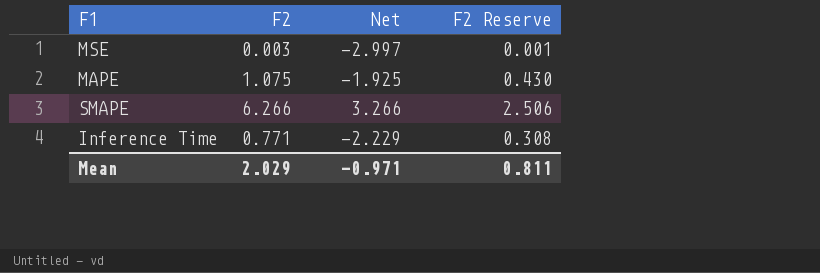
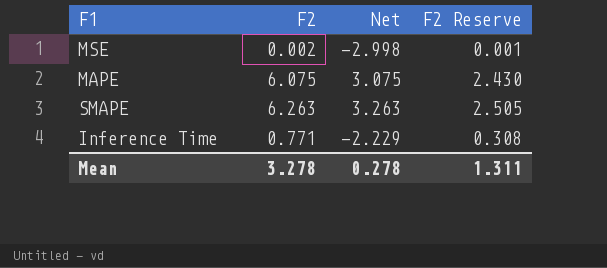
MSE | F2: 0.003 -> 0.002
MSE | Net: -2.997 -> -2.998
MAPE | F2: 1.075 -> 6.075
MAPE | Net: -1.925 -> 3.075
MAPE | F2 Reserve: 0.430 -> 2.430
SMAPE | F2: 6.266 -> 6.263
SMAPE | Net: 3.266 -> 3.263
SMAPE | F2 Reserve: 2.506 -> 2.505
Mean | F2: 2.029 -> 3.278
Mean | Net: -0.971 -> 0.278
Mean | F2 Reserve: 0.811 -> 1.311

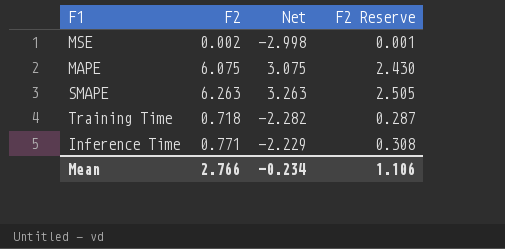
row Training Time: none -> 0.718 | -2.282 | 0.287
Mean | F2: 3.278 -> 2.766
Mean | Net: 0.278 -> -0.234
Mean | F2 Reserve: 1.311 -> 1.106

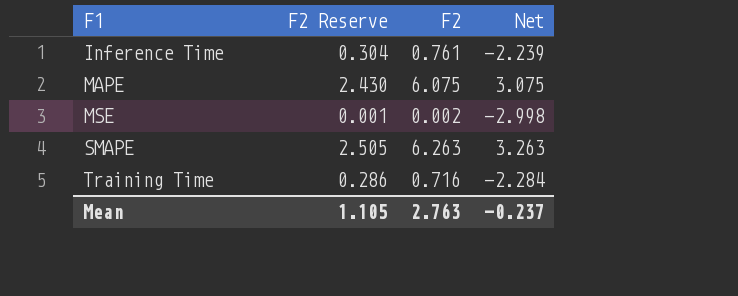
row order: none -> F1 ascending
column F2 Reserve | position: 4 -> 2
Inference Time | F2 Reserve: 0.308 -> 0.304
Inference Time | F2: 0.771 -> 0.761
Inference Time | Net: -2.229 -> -2.239
Training Time | F2 Reserve: 0.287 -> 0.286
Training Time | F2: 0.718 -> 0.716
Training Time | Net: -2.282 -> -2.284
Mean | F2 Reserve: 1.106 -> 1.105
Mean | F2: 2.766 -> 2.763
Mean | Net: -0.234 -> -0.237

